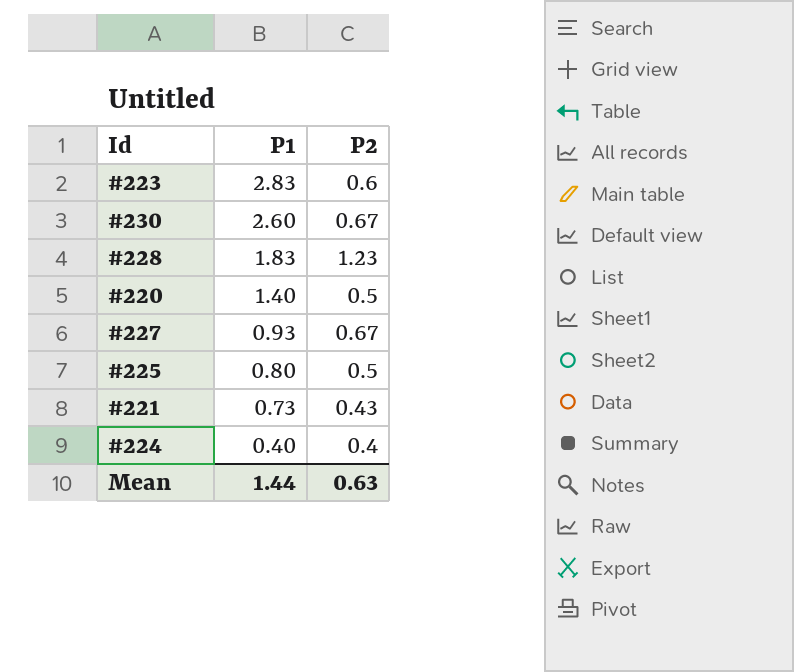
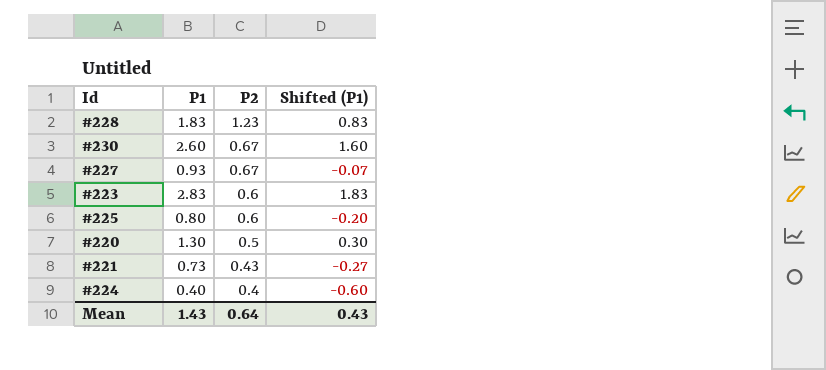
row order: P1 descending -> P2 descending
column Shifted (P1) | formula: none -> [P1] - 1
#225 | P2: 0.5 -> 0.6
#220 | P1: 1.40 -> 1.30
Mean | P1: 1.44 -> 1.43
Mean | P2: 0.63 -> 0.64

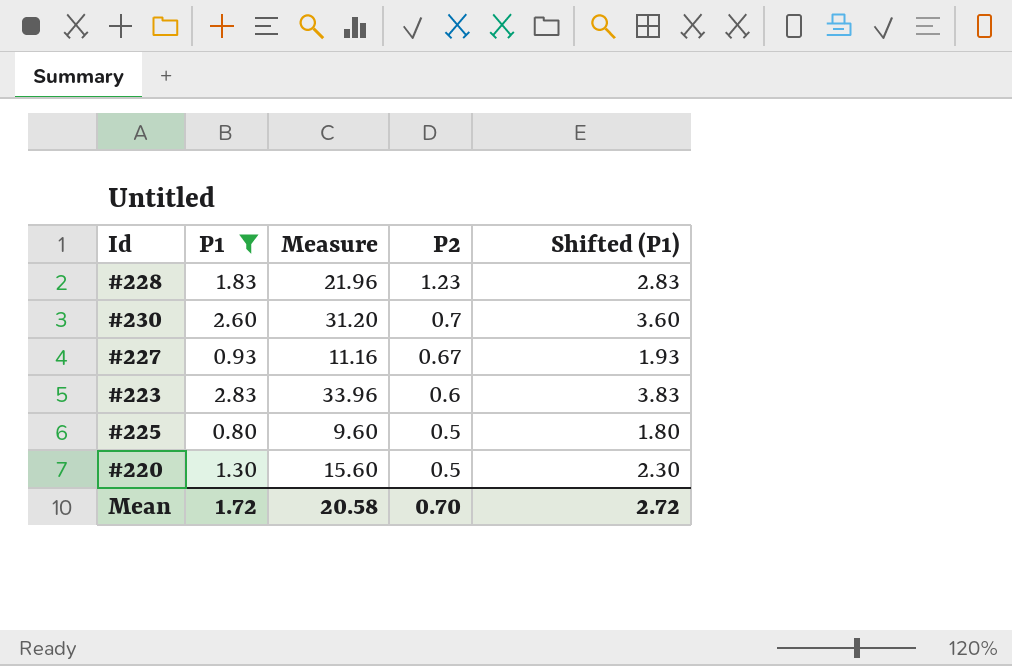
filter: none -> P1 >= 0.80
column Measure | formula: none -> [P1] * 12
column Shifted (P1) | formula: [P1] - 1 -> [P1] + 1
#230 | P2: 0.67 -> 0.7
#225 | P2: 0.6 -> 0.5
Mean | P1: 1.43 -> 1.72
Mean | P2: 0.64 -> 0.70
Mean | Shifted (P1): 0.43 -> 2.72

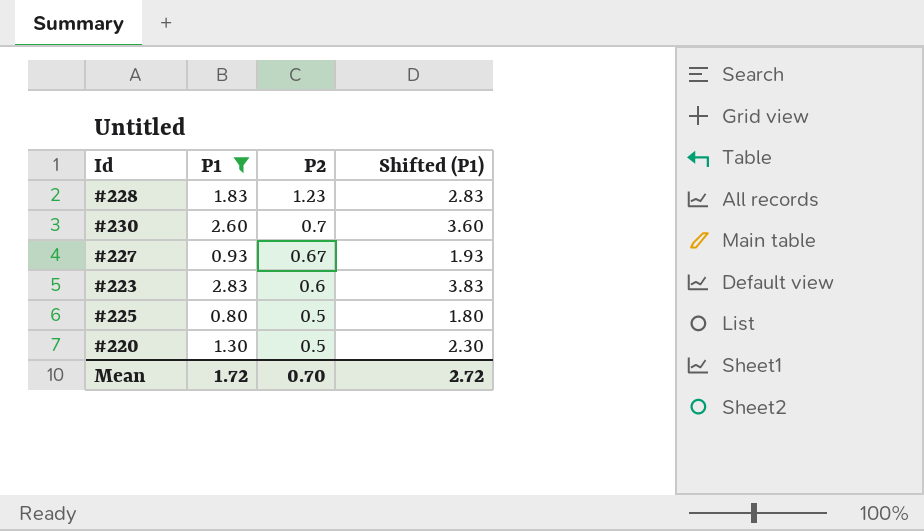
column Measure | formula: [P1] * 12 -> none

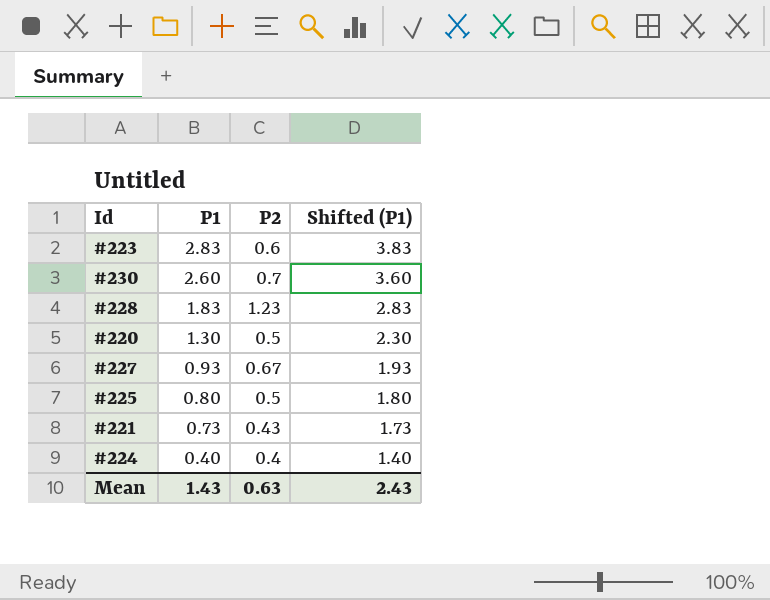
filter: P1 >= 0.80 -> none
row order: P2 descending -> P1 descending
Mean | P1: 1.72 -> 1.43
Mean | P2: 0.70 -> 0.63
Mean | Shifted (P1): 2.72 -> 2.43

